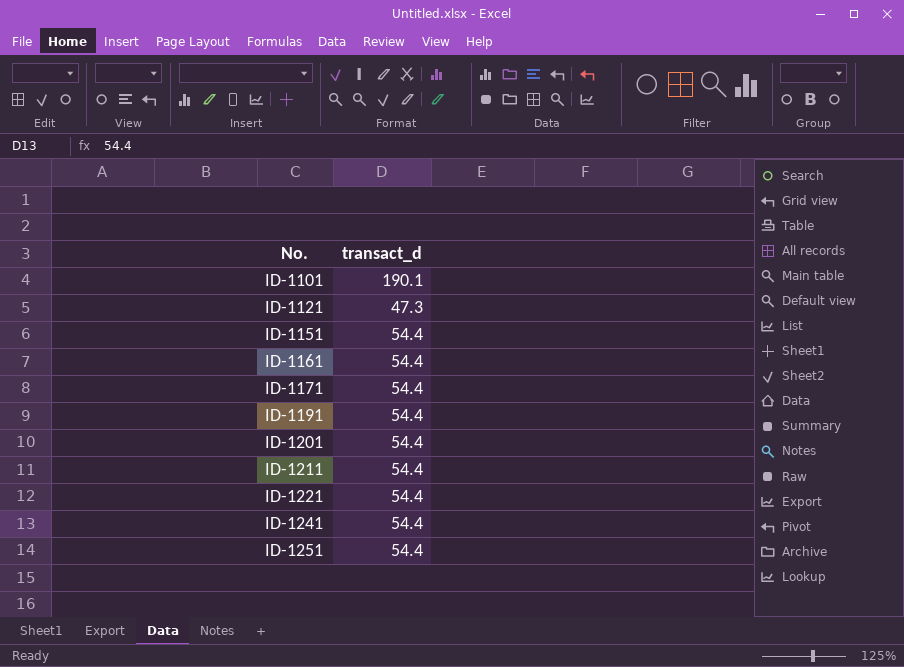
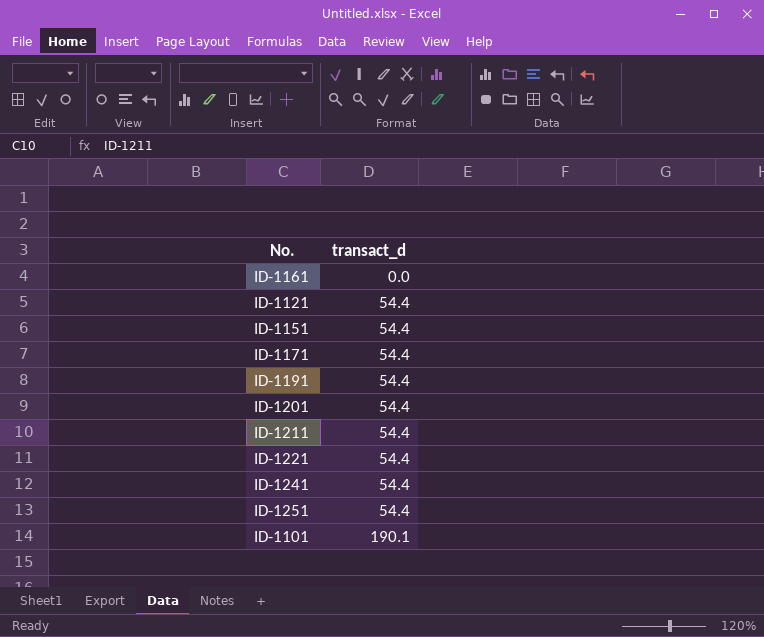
row order: No. ascending -> transact_d ascending
ID-1161 | transact_d: 54.4 -> 0.0
ID-1121 | transact_d: 47.3 -> 54.4

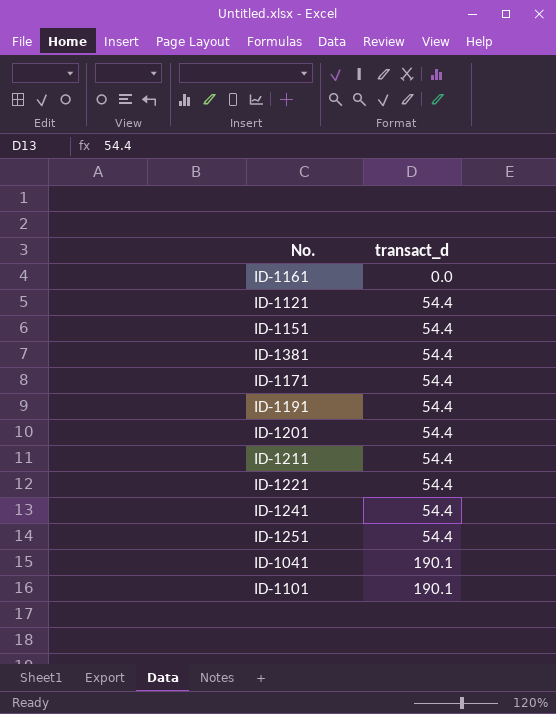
row ID-1381: none -> 54.4
row ID-1041: none -> 190.1

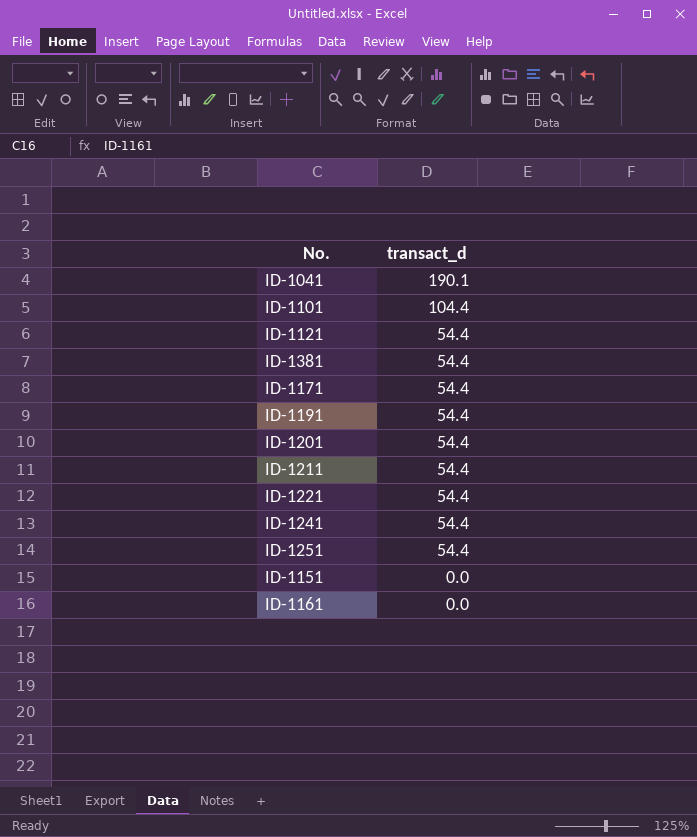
row order: transact_d ascending -> transact_d descending
ID-1101 | transact_d: 190.1 -> 104.4
ID-1151 | transact_d: 54.4 -> 0.0

